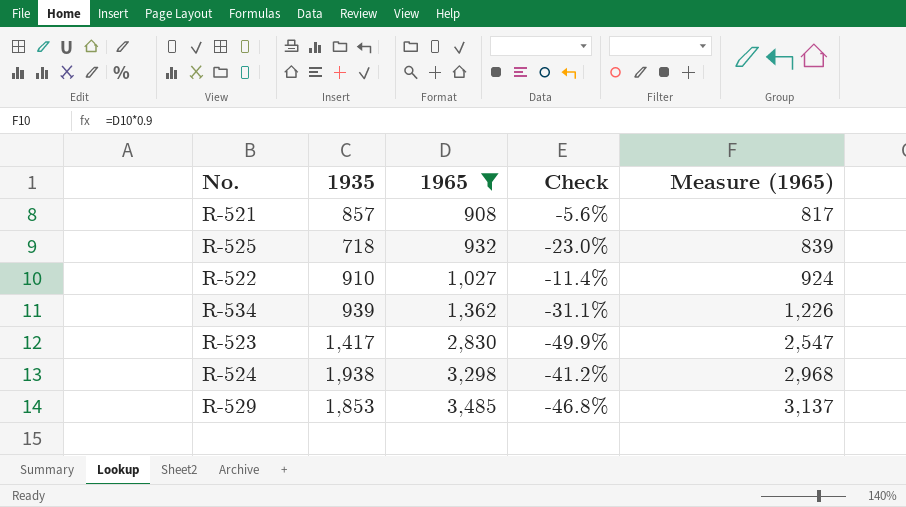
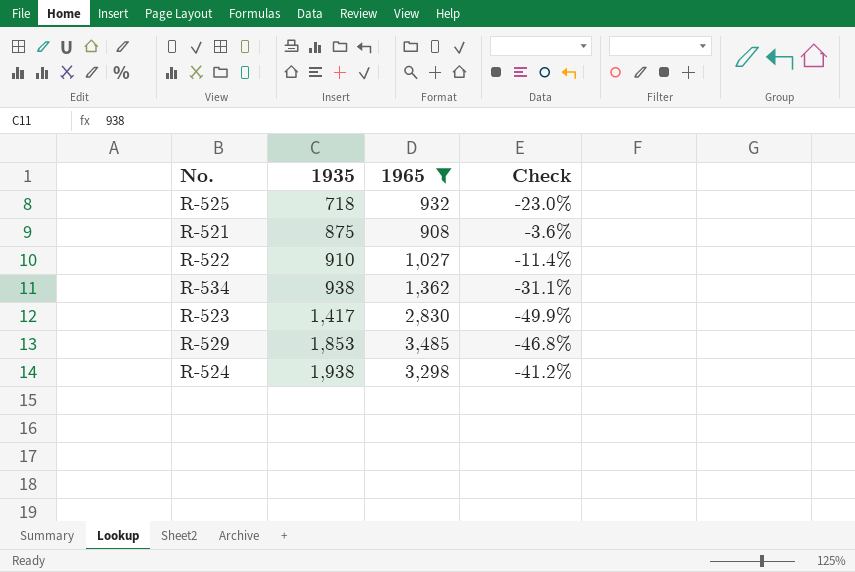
row order: 1965 ascending -> 1935 ascending
column Measure (1965) | formula: [1965] * 0.9 -> none
R-521 | 1935: 857 -> 875
R-521 | Check: -5.6% -> -3.6%
R-534 | 1935: 939 -> 938

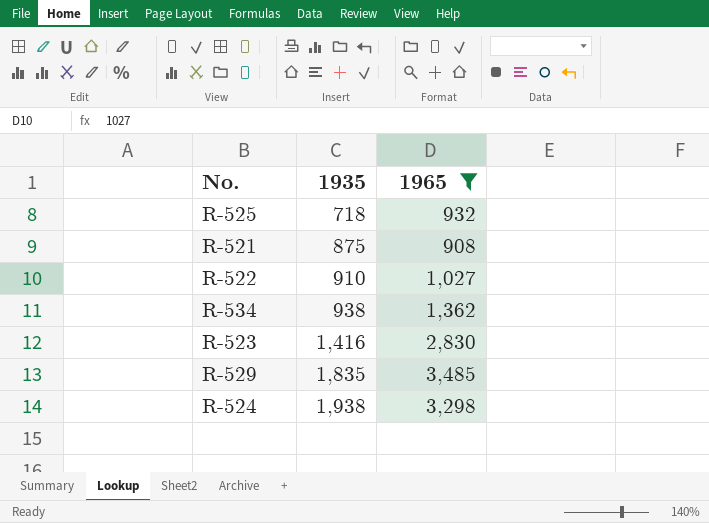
column Check | formula: ([1935] - [1965]) / [1965] -> none
R-523 | 1935: 1,417 -> 1,416
R-529 | 1935: 1,853 -> 1,835

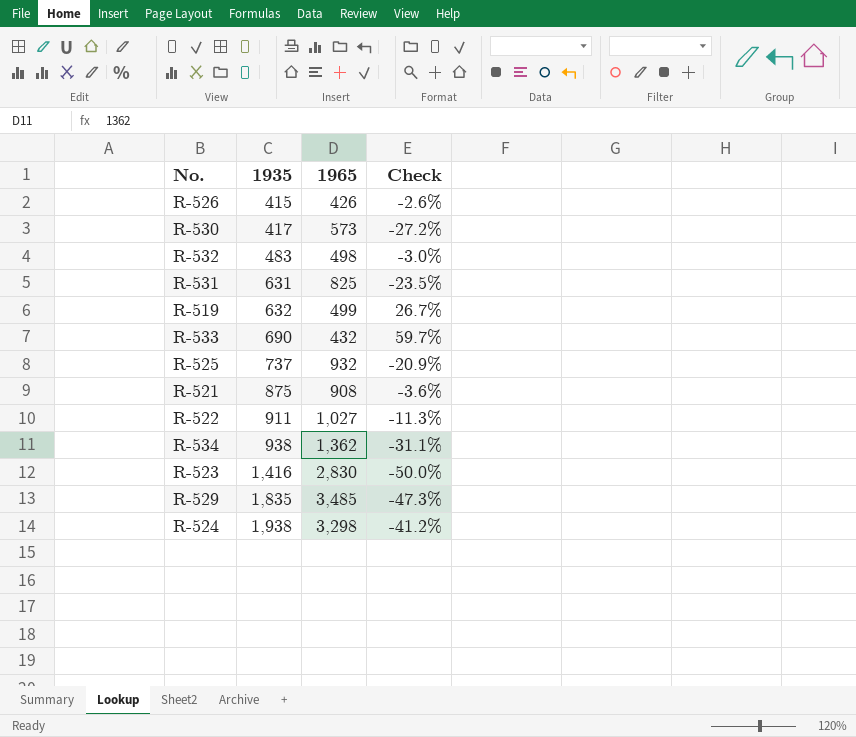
filter: 1965 >= 908 -> none
column Check | formula: none -> ([1935] - [1965]) / [1965]
R-525 | 1935: 718 -> 737
R-522 | 1935: 910 -> 911

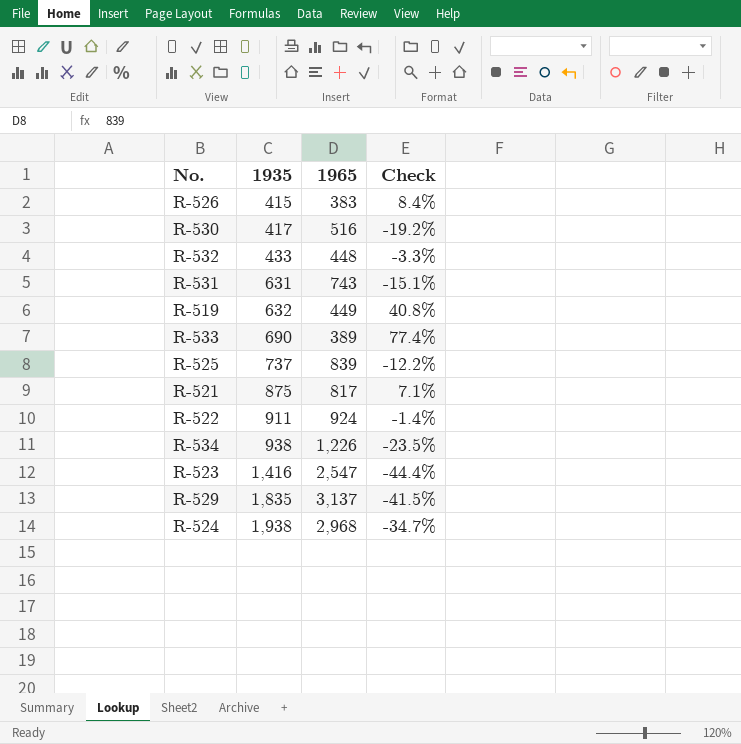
R-526 | 1965: 426 -> 383
R-526 | Check: -2.6% -> 8.4%
R-530 | 1965: 573 -> 516
R-530 | Check: -27.2% -> -19.2%
R-532 | 1935: 483 -> 433
R-532 | 1965: 498 -> 448
R-532 | Check: -3.0% -> -3.3%
R-531 | 1965: 825 -> 743
R-531 | Check: -23.5% -> -15.1%
R-519 | 1965: 499 -> 449
R-519 | Check: 26.7% -> 40.8%
R-533 | 1965: 432 -> 389
R-533 | Check: 59.7% -> 77.4%
R-525 | 1965: 932 -> 839
R-525 | Check: -20.9% -> -12.2%
R-521 | 1965: 908 -> 817
R-521 | Check: -3.6% -> 7.1%
R-522 | 1965: 1,027 -> 924
R-522 | Check: -11.3% -> -1.4%
R-534 | 1965: 1,362 -> 1,226
R-534 | Check: -31.1% -> -23.5%
R-523 | 1965: 2,830 -> 2,547
R-523 | Check: -50.0% -> -44.4%
R-529 | 1965: 3,485 -> 3,137
R-529 | Check: -47.3% -> -41.5%
R-524 | 1965: 3,298 -> 2,968
R-524 | Check: -41.2% -> -34.7%

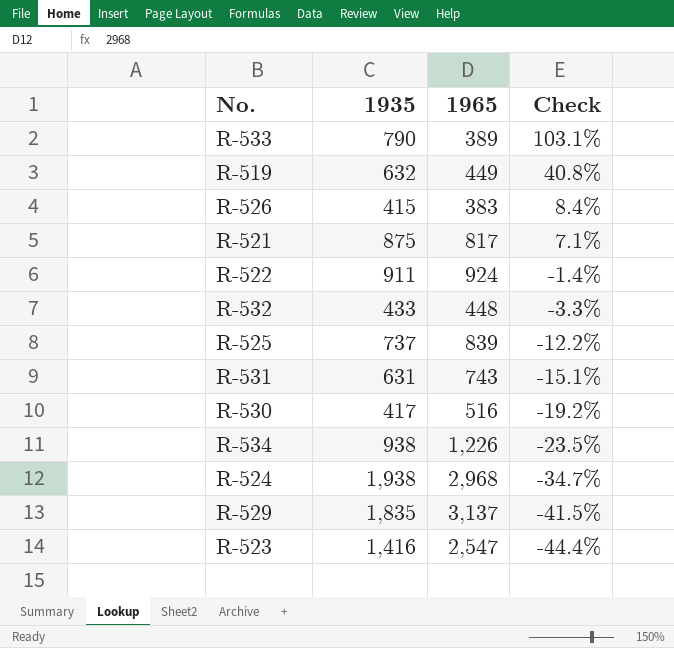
row order: 1935 ascending -> Check descending
R-533 | 1935: 690 -> 790
R-533 | Check: 77.4% -> 103.1%

